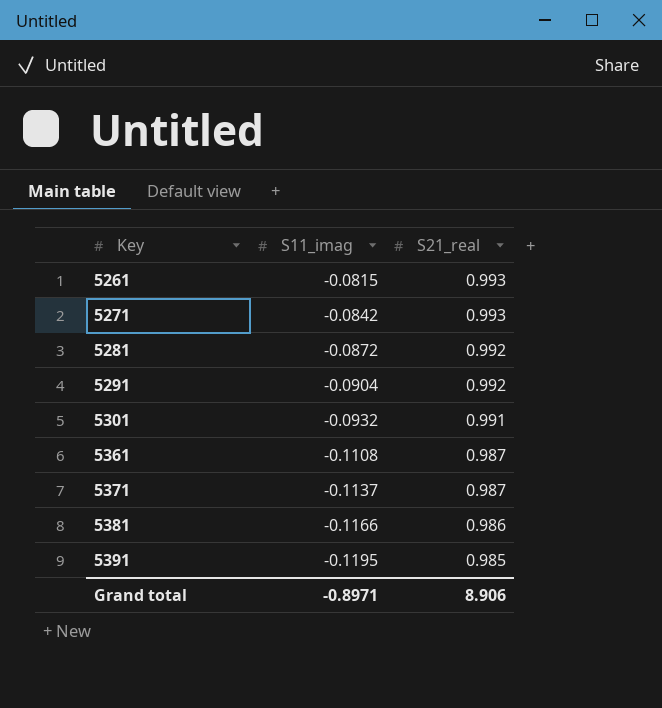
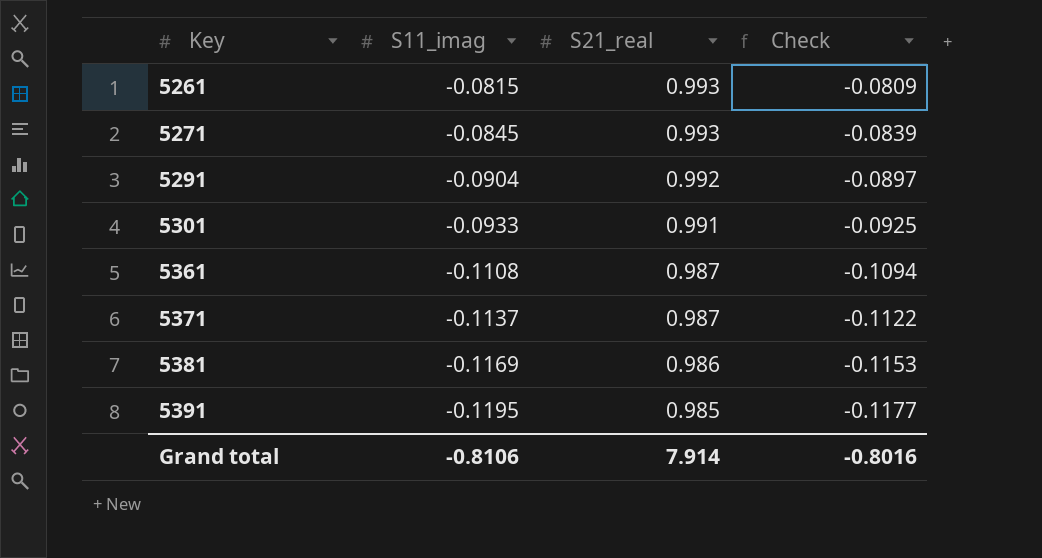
column Check | formula: none -> [S11_imag] * [S21_real]
row 5281: -0.0872 | 0.992 -> none
5271 | S11_imag: -0.0842 -> -0.0845
5301 | S11_imag: -0.0932 -> -0.0933
5381 | S11_imag: -0.1166 -> -0.1169
Grand total | S11_imag: -0.8971 -> -0.8106
Grand total | S21_real: 8.906 -> 7.914

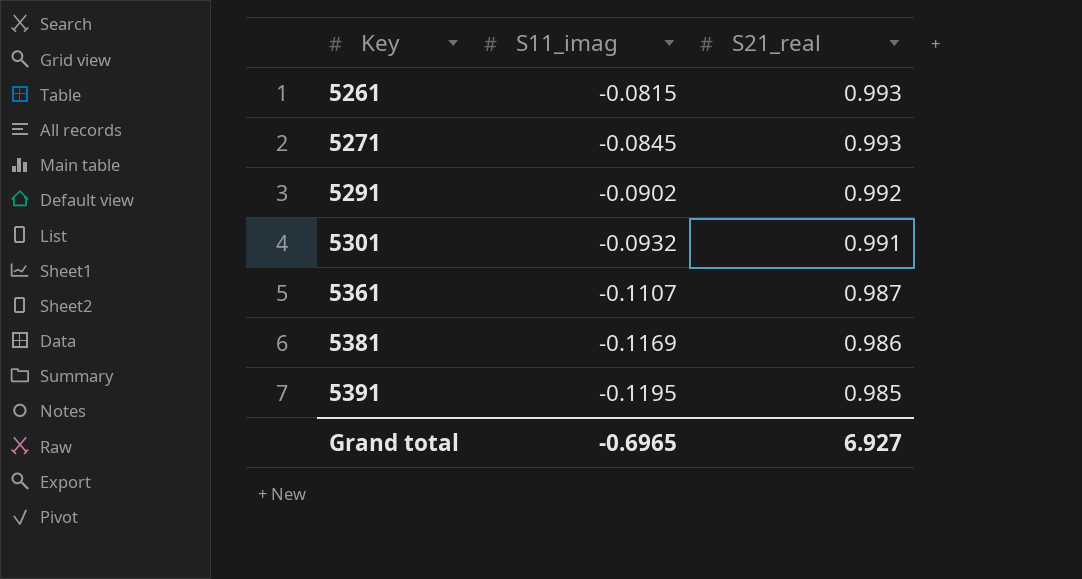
column Check | formula: [S11_imag] * [S21_real] -> none
row 5371: -0.1137 | 0.987 | -0.1122 -> none
5291 | S11_imag: -0.0904 -> -0.0902
5301 | S11_imag: -0.0933 -> -0.0932
5361 | S11_imag: -0.1108 -> -0.1107
Grand total | S11_imag: -0.8106 -> -0.6965
Grand total | S21_real: 7.914 -> 6.927

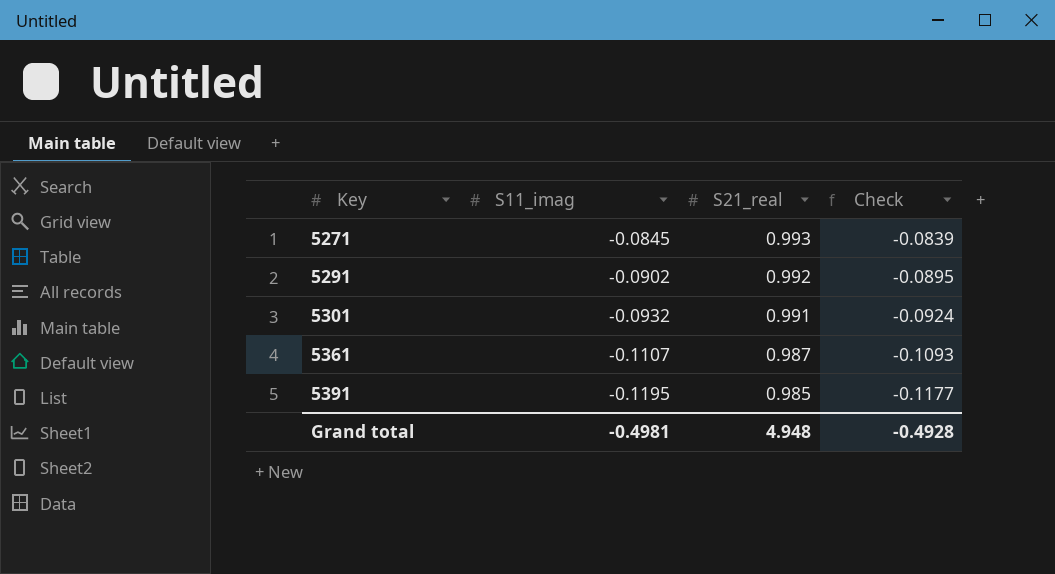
column Check | formula: none -> [S11_imag] * [S21_real]
row 5261: -0.0815 | 0.993 -> none
row 5381: -0.1169 | 0.986 -> none
Grand total | S11_imag: -0.6965 -> -0.4981
Grand total | S21_real: 6.927 -> 4.948

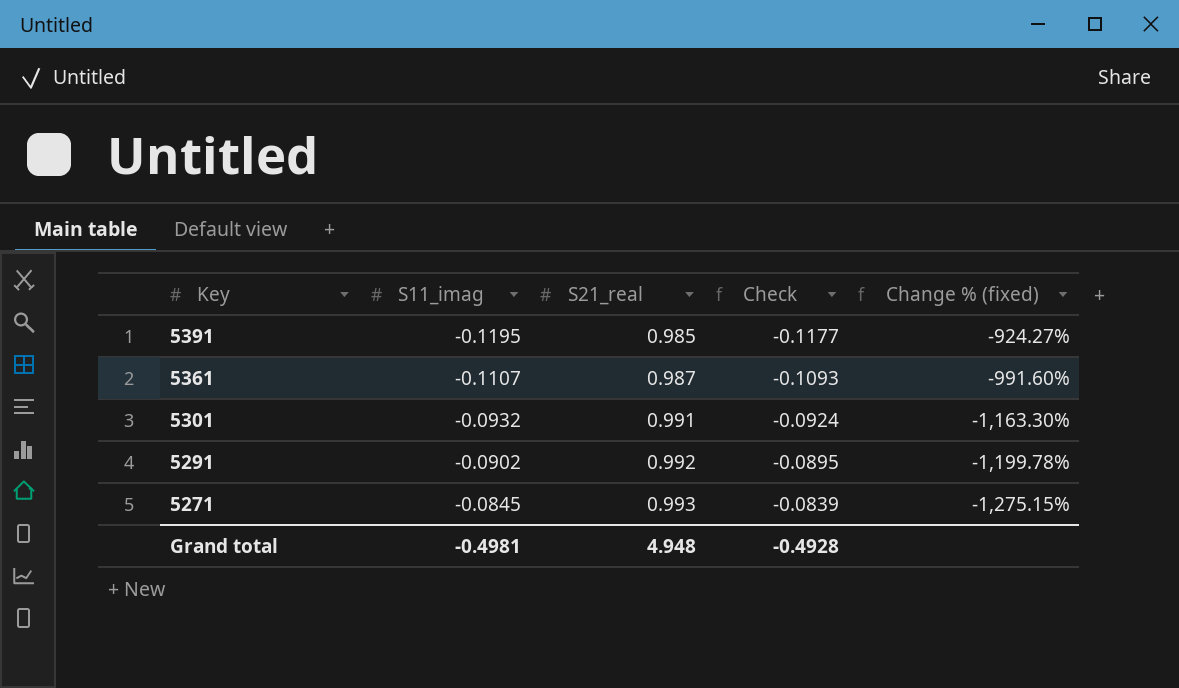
row order: Key ascending -> Key descending
column Change % (fixed) | formula: none -> ([S21_real] - [S11_imag]) / [S11_imag]

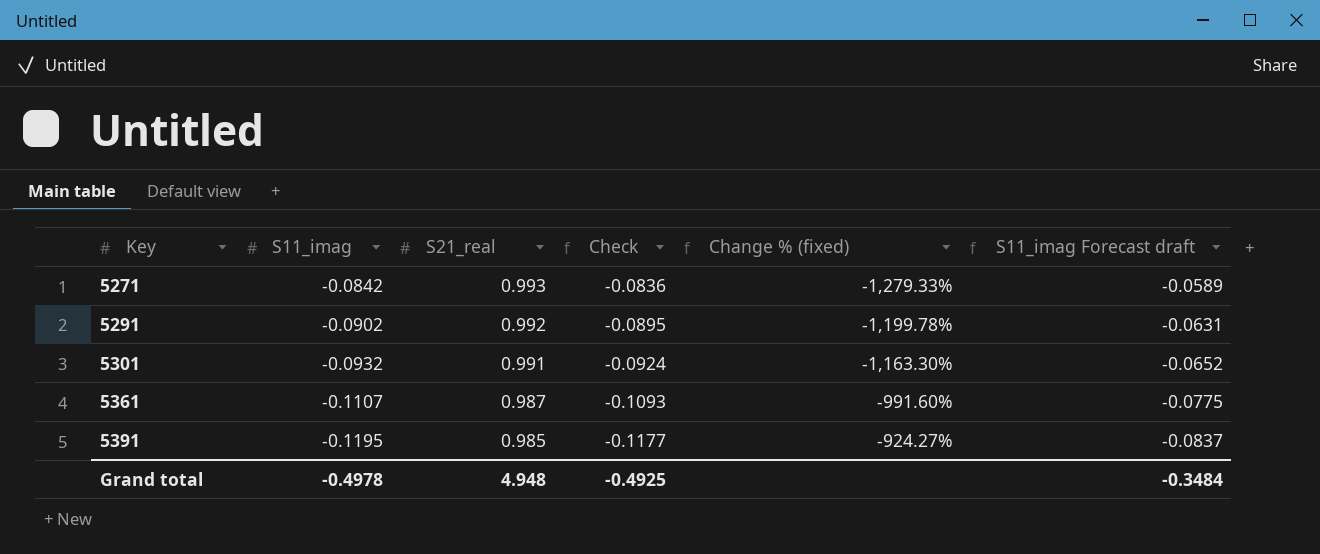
row order: Key descending -> Key ascending
column S11_imag Forecast draft | formula: none -> [S11_imag] * 0.7
5271 | S11_imag: -0.0845 -> -0.0842
5271 | Check: -0.0839 -> -0.0836
5271 | Change % (fixed): -1,275.15% -> -1,279.33%
Grand total | S11_imag: -0.4981 -> -0.4978
Grand total | Check: -0.4928 -> -0.4925

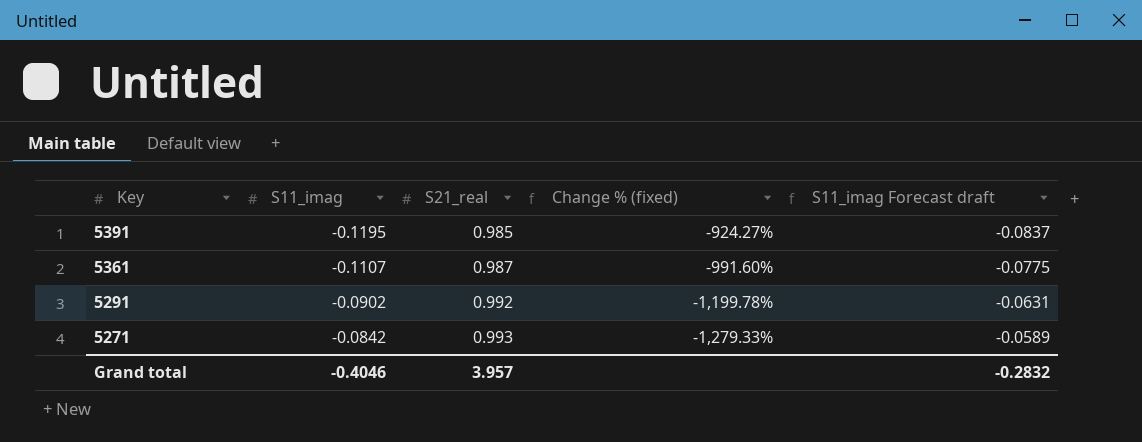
row order: Key ascending -> Key descending
column Check | formula: [S11_imag] * [S21_real] -> none
row 5301: -0.0932 | 0.991 | -0.0924 | -1,163.30% | -0.0652 -> none
Grand total | S11_imag: -0.4978 -> -0.4046
Grand total | S21_real: 4.948 -> 3.957
Grand total | S11_imag Forecast draft: -0.3484 -> -0.2832

